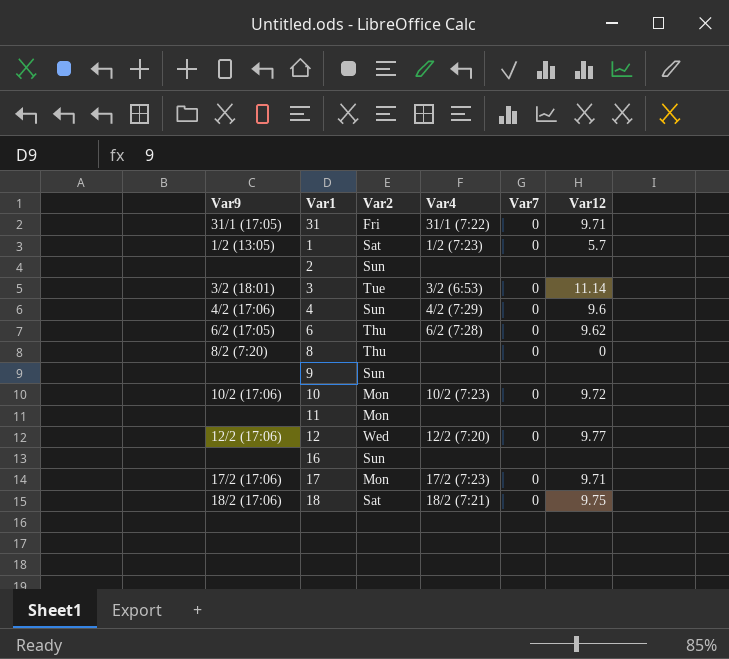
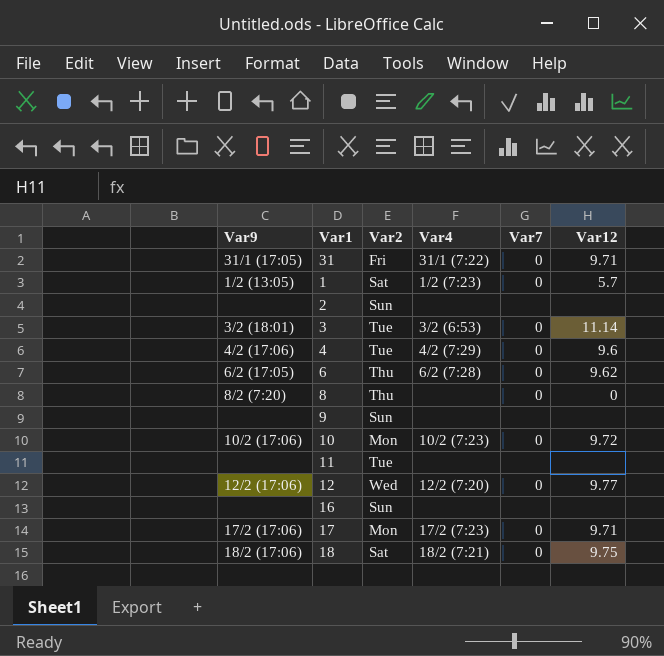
4 | Var2: Sun -> Tue
11 | Var2: Mon -> Tue

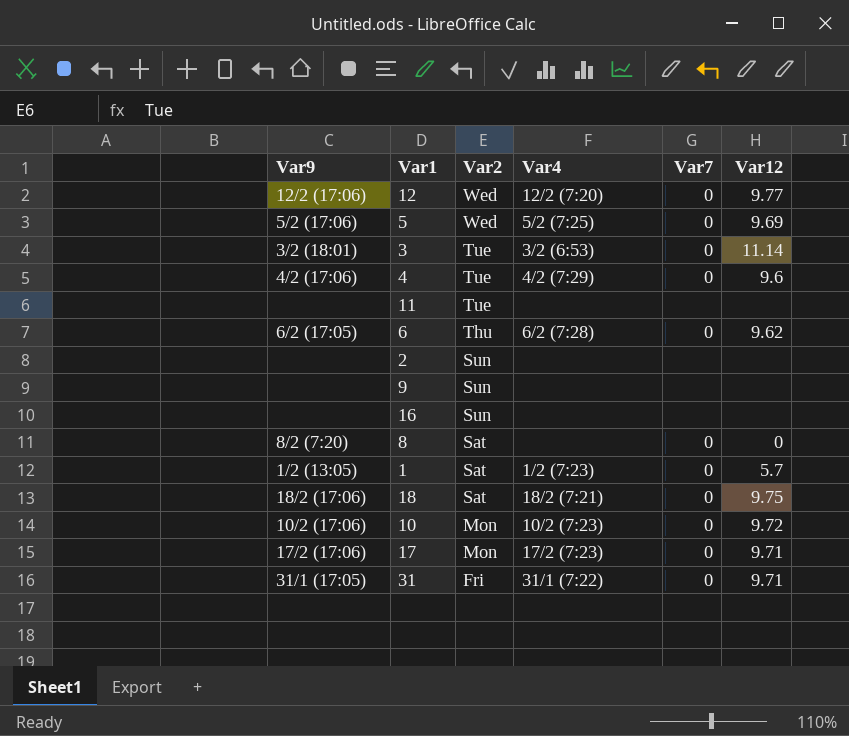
row order: none -> Var2 descending
row 5: none -> 5/2 (17:06) | Wed | 5/2 (7:25) | 0 | 9.69
8 | Var2: Thu -> Sat

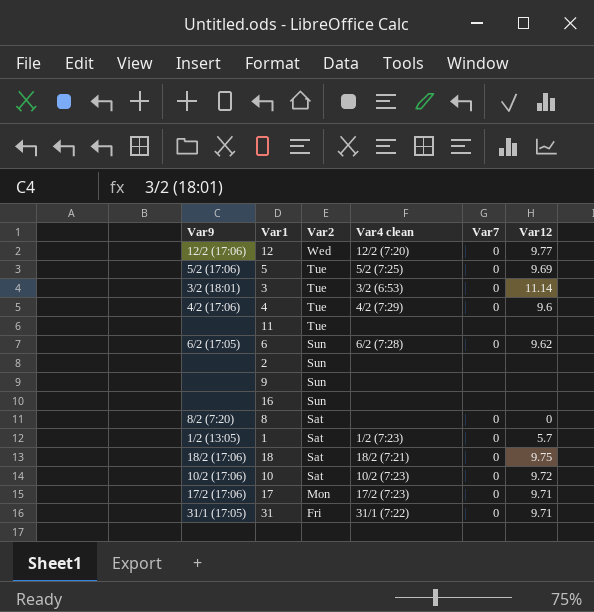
column name: Var4 -> Var4 clean
5 | Var2: Wed -> Tue
6 | Var2: Thu -> Sun
10 | Var2: Mon -> Sat

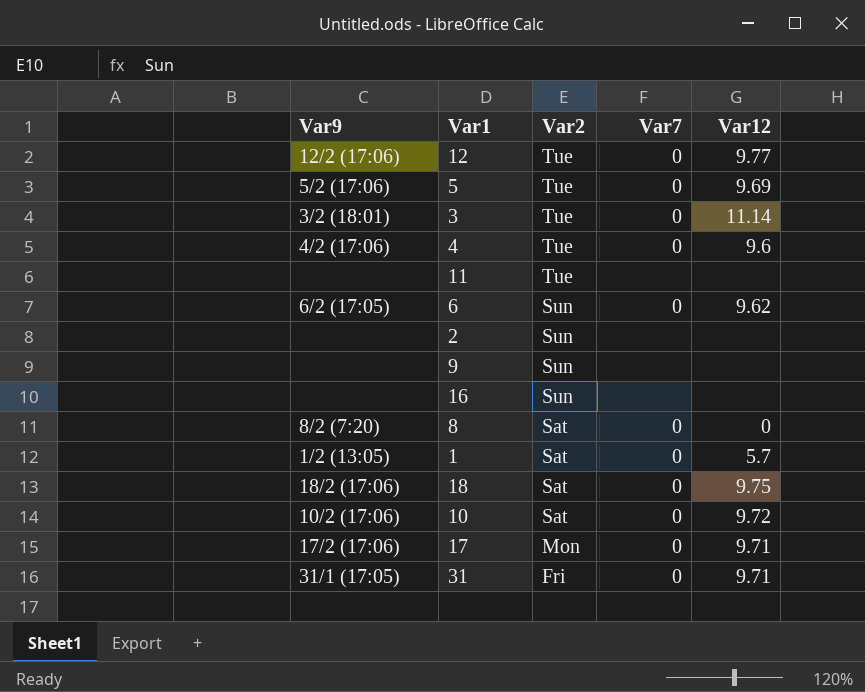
column Var4 clean | position: 4 -> none
12 | Var2: Wed -> Tue

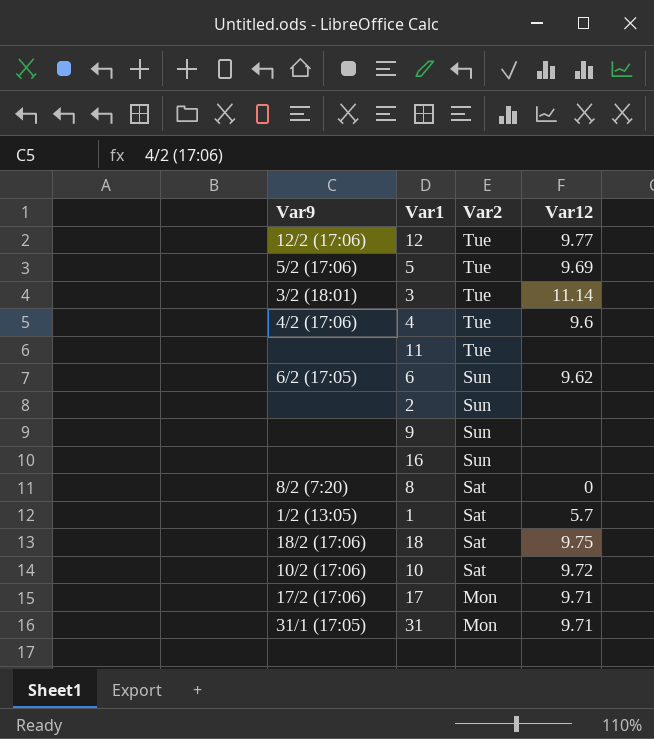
column Var7 | position: 4 -> none
31 | Var2: Fri -> Mon

